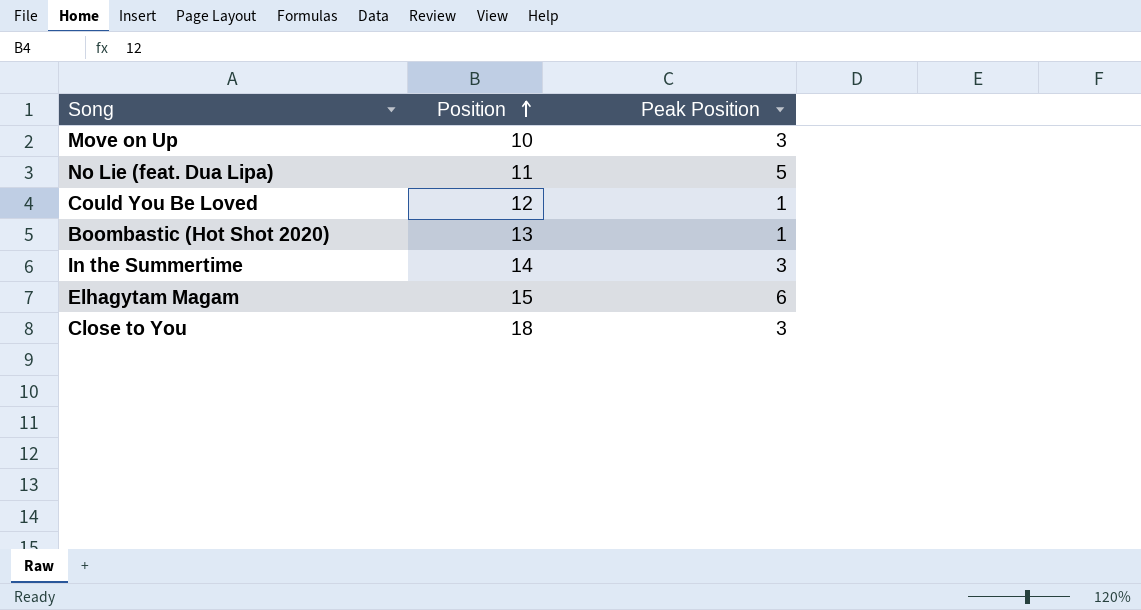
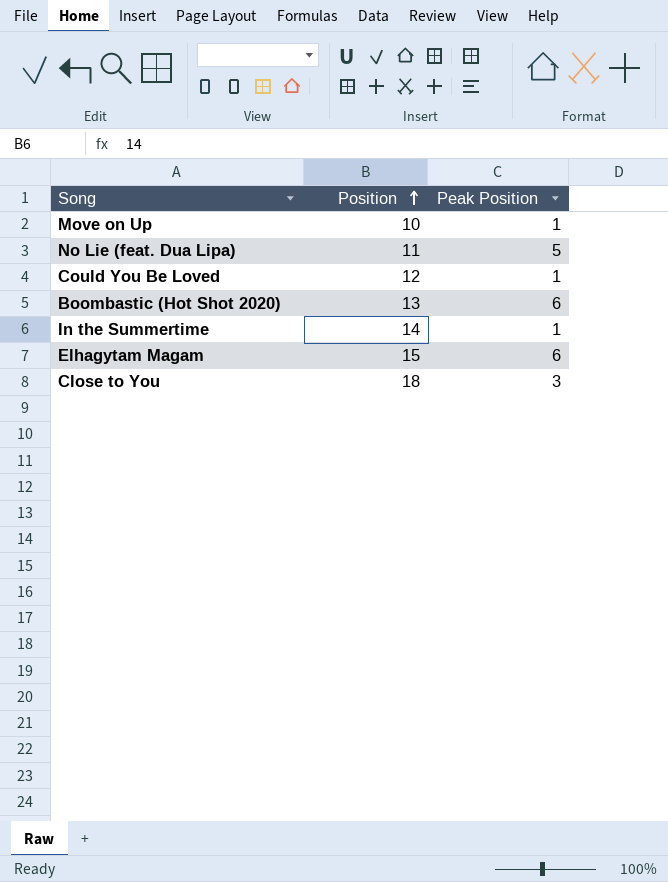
Move on Up | Peak Position: 3 -> 1
Boombastic (Hot Shot 2020) | Peak Position: 1 -> 6
In the Summertime | Peak Position: 3 -> 1

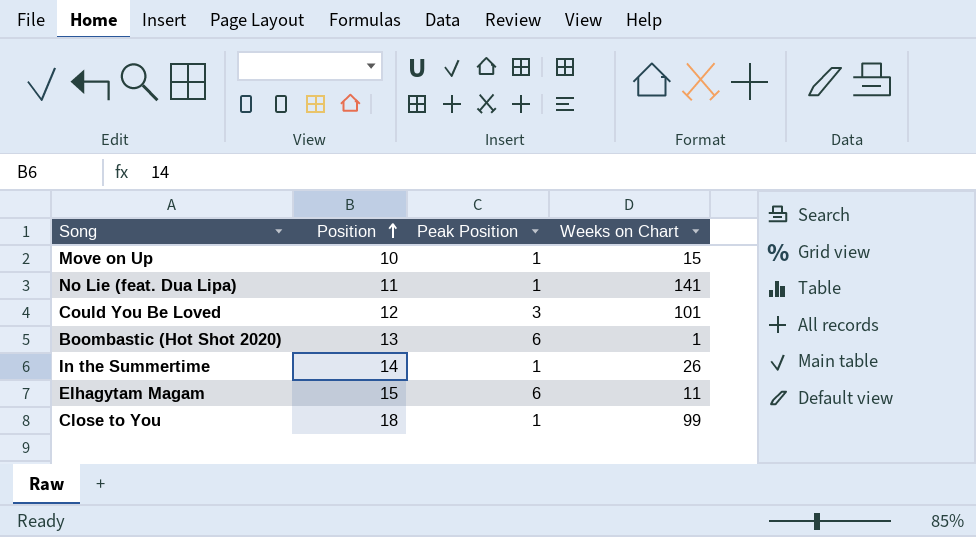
column Weeks on Chart | position: none -> 4
No Lie (feat. Dua Lipa) | Peak Position: 5 -> 1
Could You Be Loved | Peak Position: 1 -> 3
Close to You | Peak Position: 3 -> 1

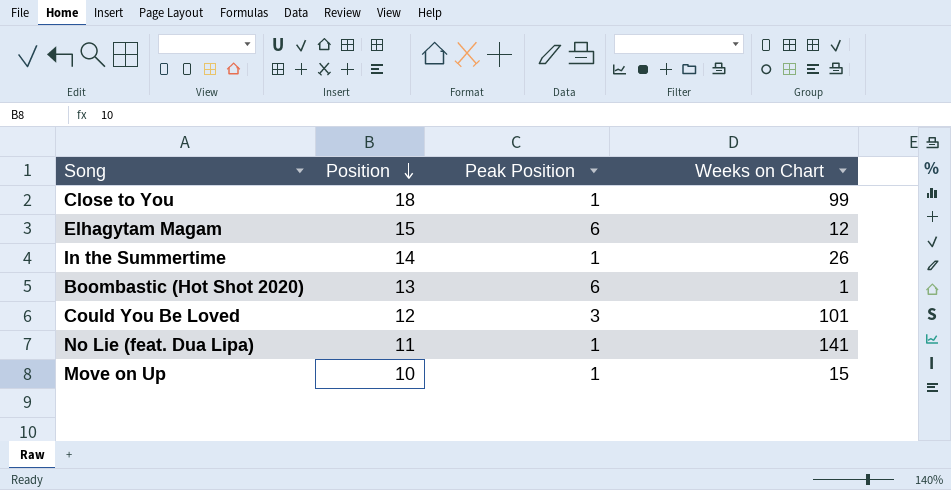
row order: Position ascending -> Position descending
Elhagytam Magam | Weeks on Chart: 11 -> 12

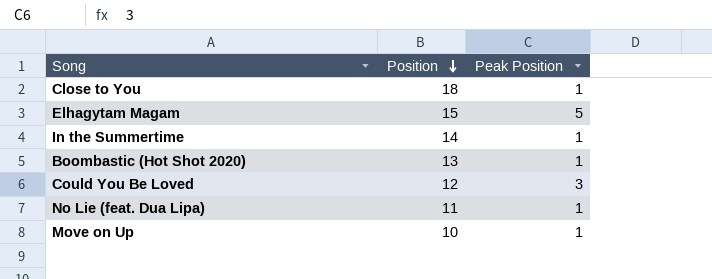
column Weeks on Chart | position: 4 -> none
Elhagytam Magam | Peak Position: 6 -> 5
Boombastic (Hot Shot 2020) | Peak Position: 6 -> 1

